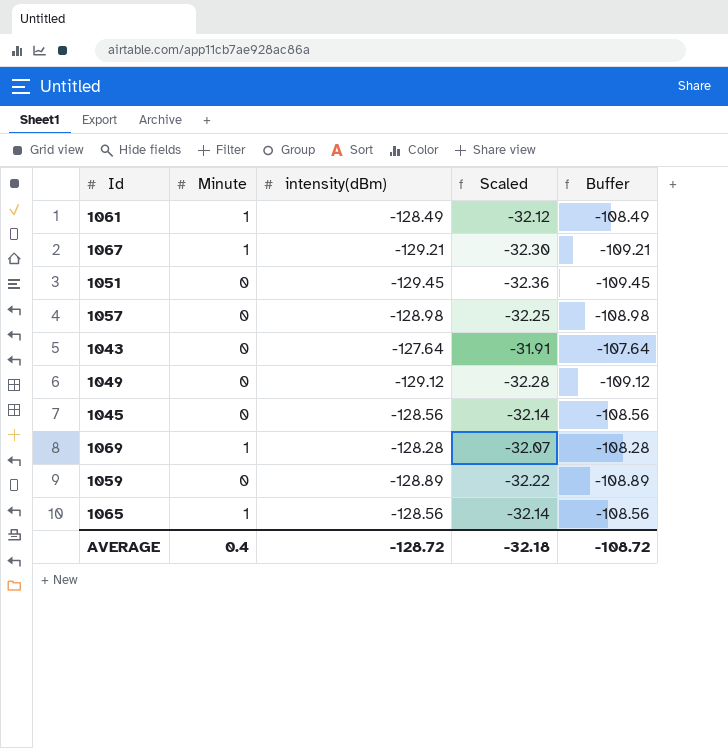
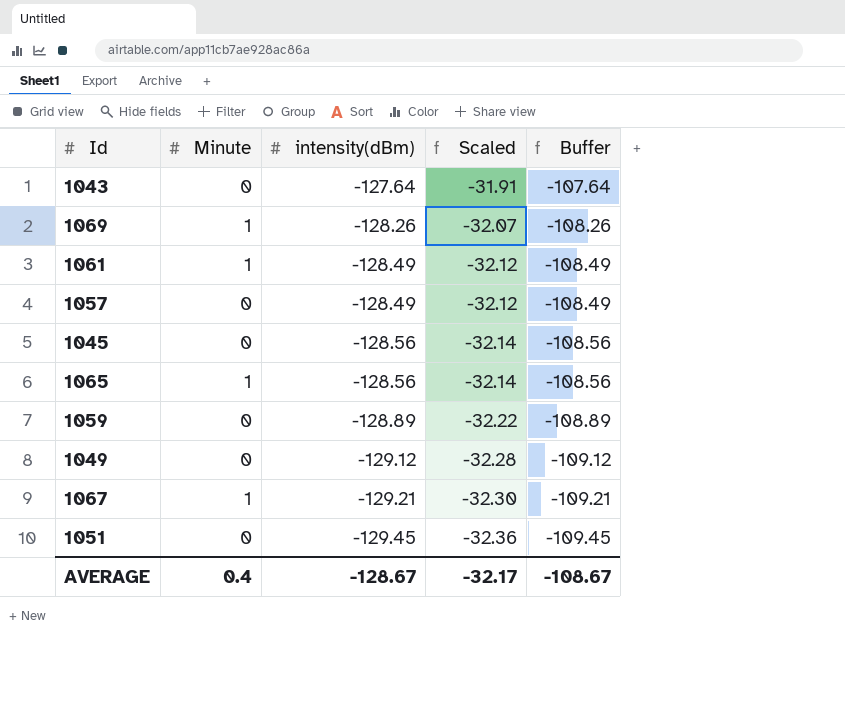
row order: none -> intensity(dBm) descending
1069 | intensity(dBm): -128.28 -> -128.26
1069 | Buffer: -108.28 -> -108.26
1057 | intensity(dBm): -128.98 -> -128.49
1057 | Scaled: -32.25 -> -32.12
1057 | Buffer: -108.98 -> -108.49
AVERAGE | intensity(dBm): -128.72 -> -128.67
AVERAGE | Scaled: -32.18 -> -32.17
AVERAGE | Buffer: -108.72 -> -108.67

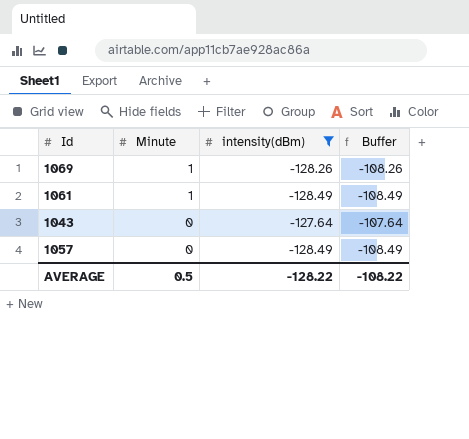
filter: none -> intensity(dBm) >= -128.49
row order: intensity(dBm) descending -> Minute descending
column Scaled | formula: [intensity(dBm)] * 0.25 -> none
AVERAGE | Minute: 0.4 -> 0.5
AVERAGE | intensity(dBm): -128.67 -> -128.22
AVERAGE | Buffer: -108.67 -> -108.22

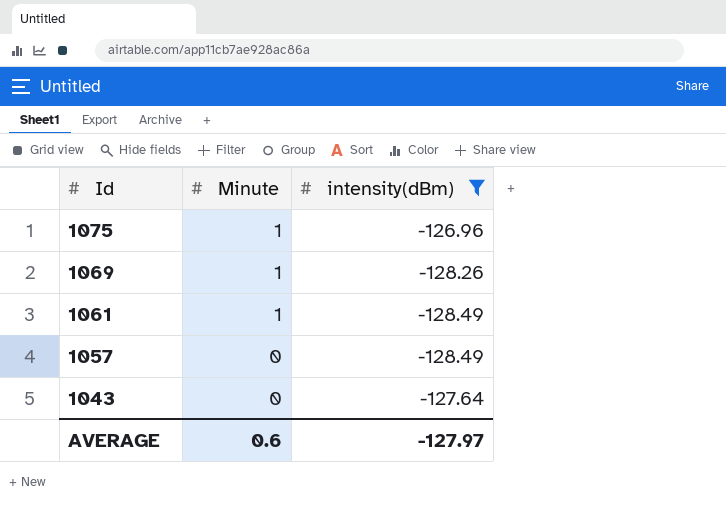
row order: Minute descending -> Id descending
column Buffer | formula: [intensity(dBm)] + 20 -> none
row 1075: none -> 1 | -126.96
AVERAGE | Minute: 0.5 -> 0.6
AVERAGE | intensity(dBm): -128.22 -> -127.97

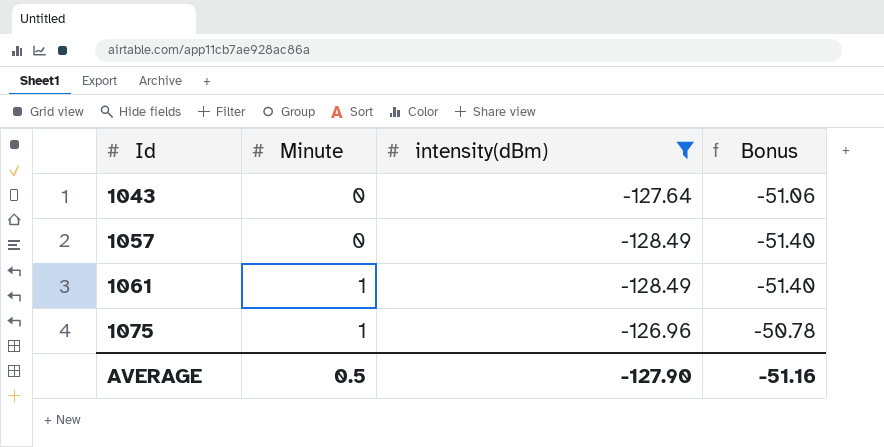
row order: Id descending -> Id ascending
column Bonus | formula: none -> [intensity(dBm)] * 0.4
row 1069: 1 | -128.26 -> none
AVERAGE | Minute: 0.6 -> 0.5
AVERAGE | intensity(dBm): -127.97 -> -127.90

